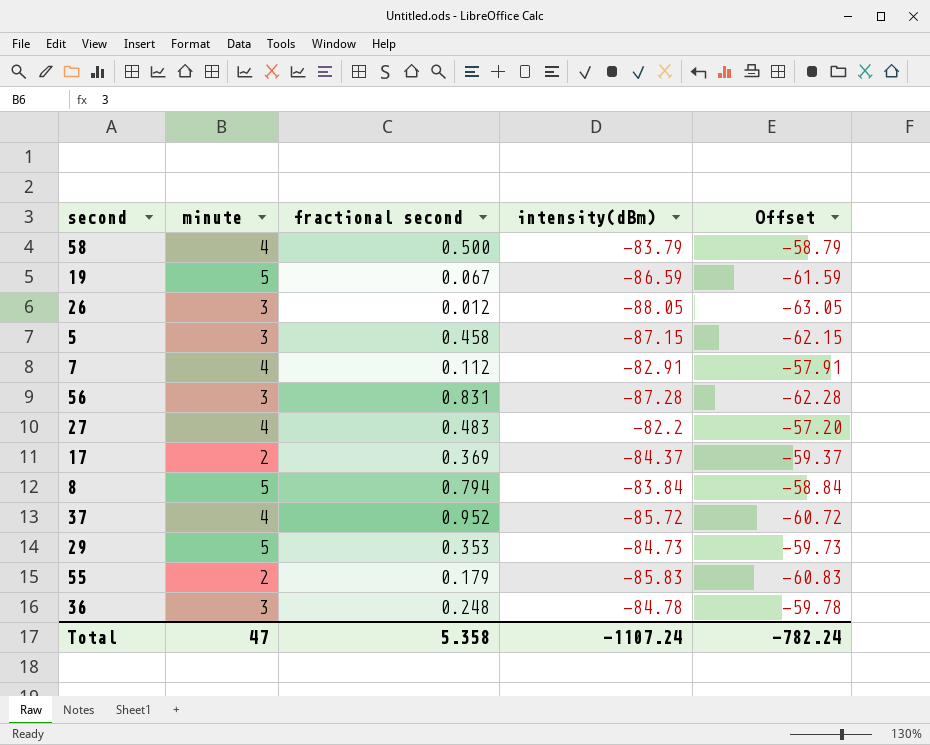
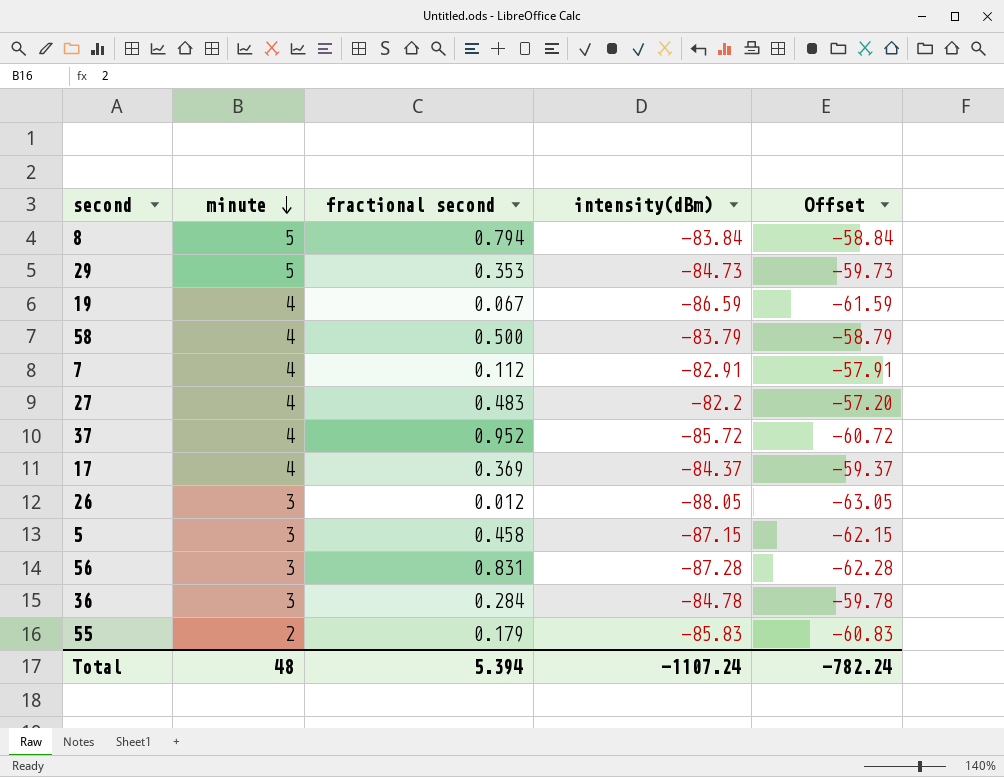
row order: none -> minute descending
19 | minute: 5 -> 4
17 | minute: 2 -> 4
36 | fractional second: 0.248 -> 0.284
Total | minute: 47 -> 48
Total | fractional second: 5.358 -> 5.394

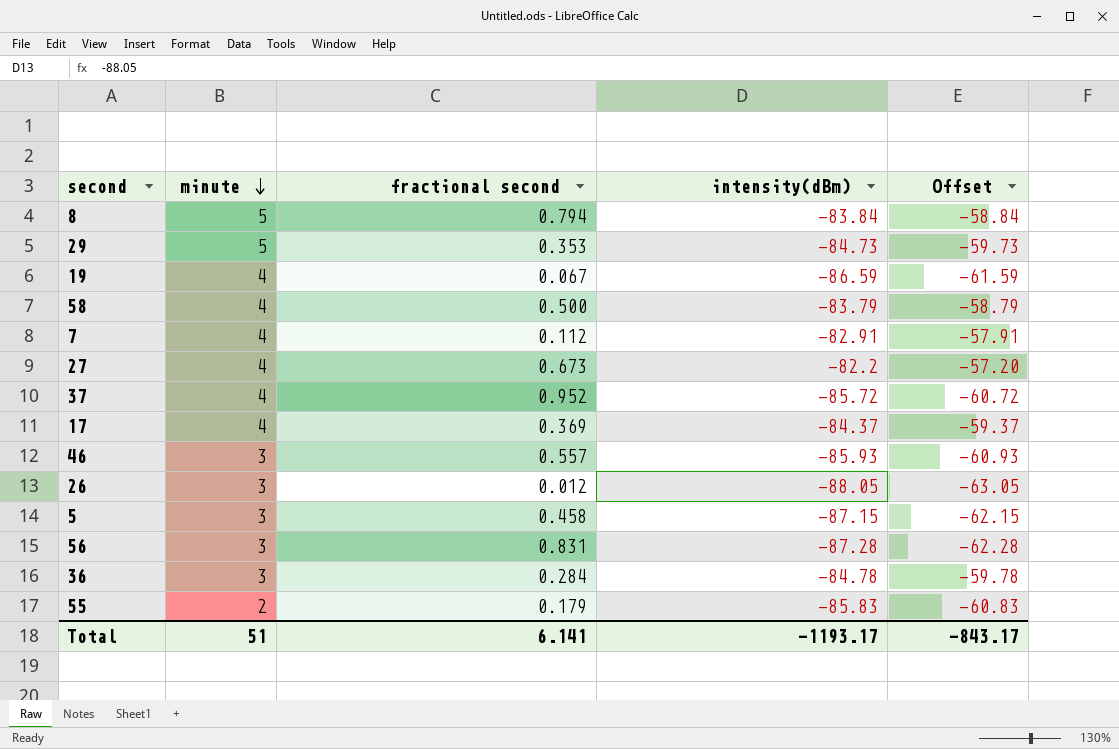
27 | fractional second: 0.483 -> 0.673
row 46: none -> 3 | 0.557 | -85.93 | -60.93
Total | minute: 48 -> 51
Total | fractional second: 5.394 -> 6.141
Total | intensity(dBm): -1107.24 -> -1193.17
Total | Offset: -782.24 -> -843.17

